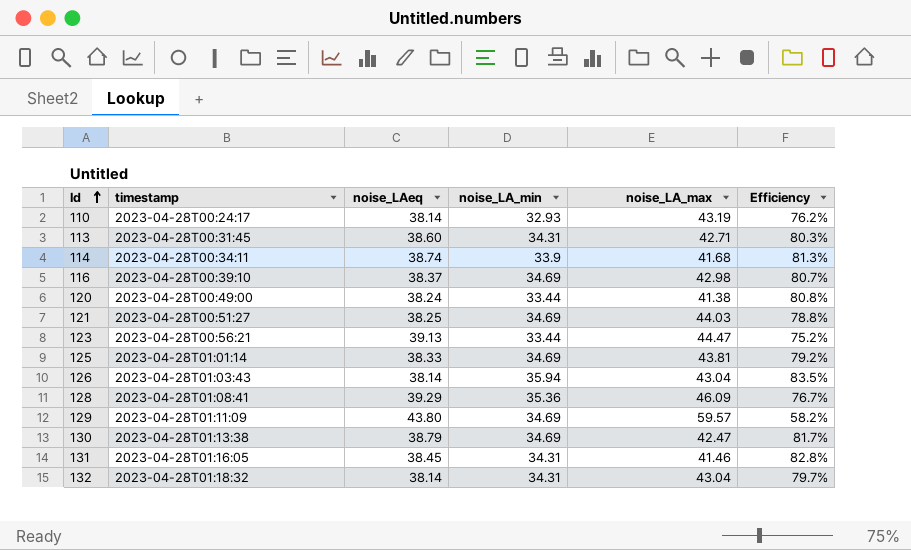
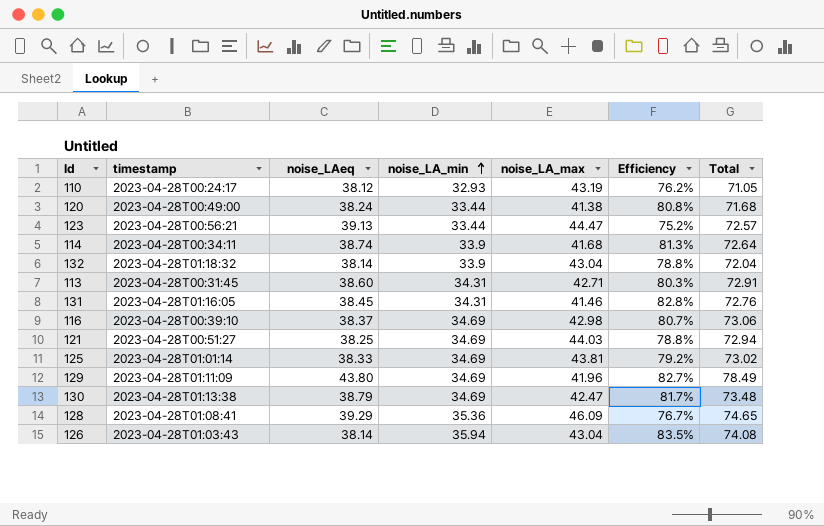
row order: Id ascending -> noise_LA_min ascending
column Total | formula: none -> [noise_LAeq] + [noise_LA_min]
110 | noise_LAeq: 38.14 -> 38.12
132 | noise_LA_min: 34.31 -> 33.9
132 | Efficiency: 79.7% -> 78.8%
129 | noise_LA_max: 59.57 -> 41.96
129 | Efficiency: 58.2% -> 82.7%

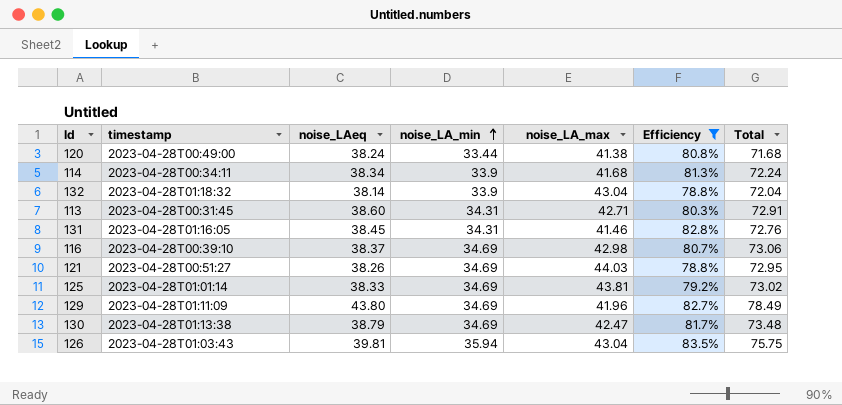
filter: none -> Efficiency >= 78.8%
114 | noise_LAeq: 38.74 -> 38.34
114 | Total: 72.64 -> 72.24
121 | noise_LAeq: 38.25 -> 38.26
121 | Total: 72.94 -> 72.95
126 | noise_LAeq: 38.14 -> 39.81
126 | Total: 74.08 -> 75.75

